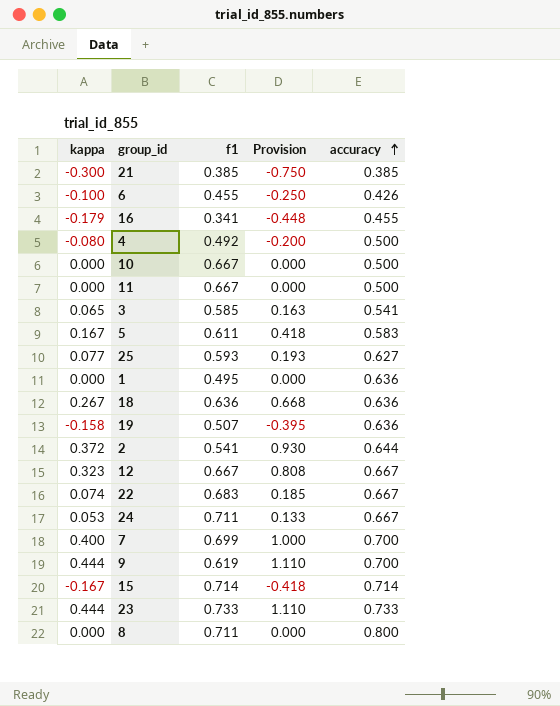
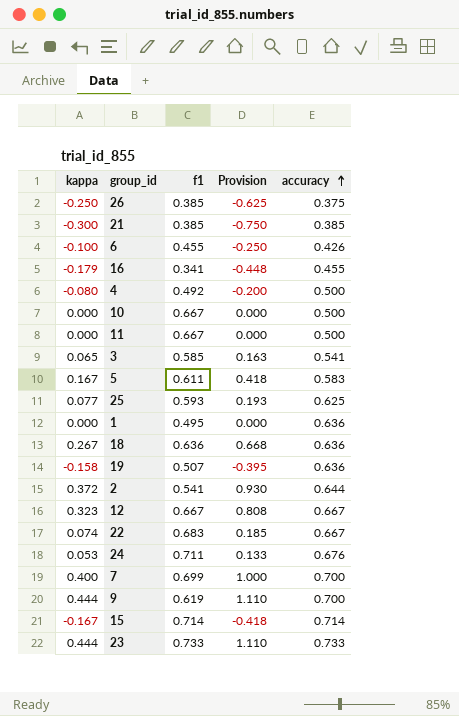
row 8: 0.000 | 0.711 | 0.000 | 0.800 -> none
row 26: none -> -0.250 | 0.385 | -0.625 | 0.375
25 | accuracy: 0.627 -> 0.625
24 | accuracy: 0.667 -> 0.676

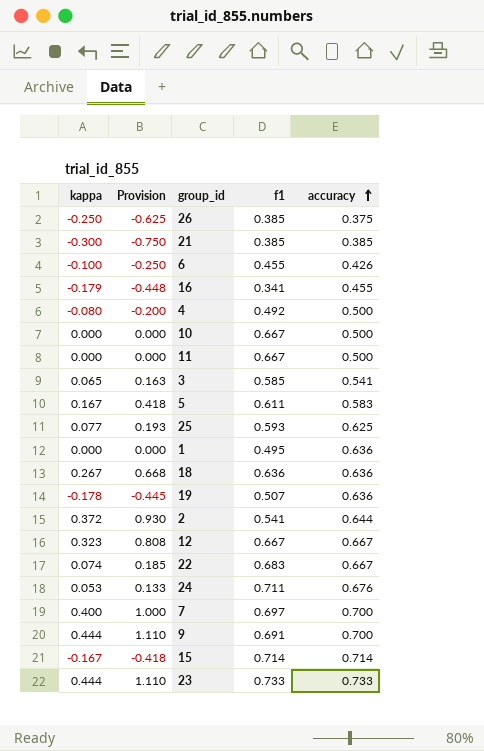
column Provision | position: 4 -> 2
19 | kappa: -0.158 -> -0.178
19 | Provision: -0.395 -> -0.445
7 | f1: 0.699 -> 0.697
9 | f1: 0.619 -> 0.691

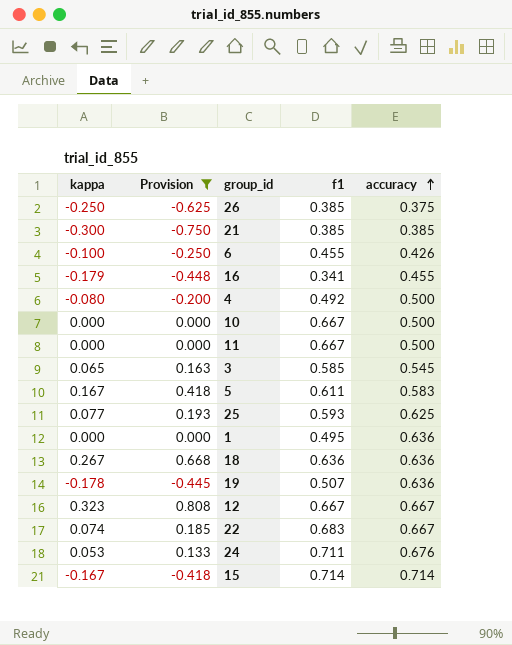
filter: none -> Provision <= 0.808
3 | accuracy: 0.541 -> 0.545

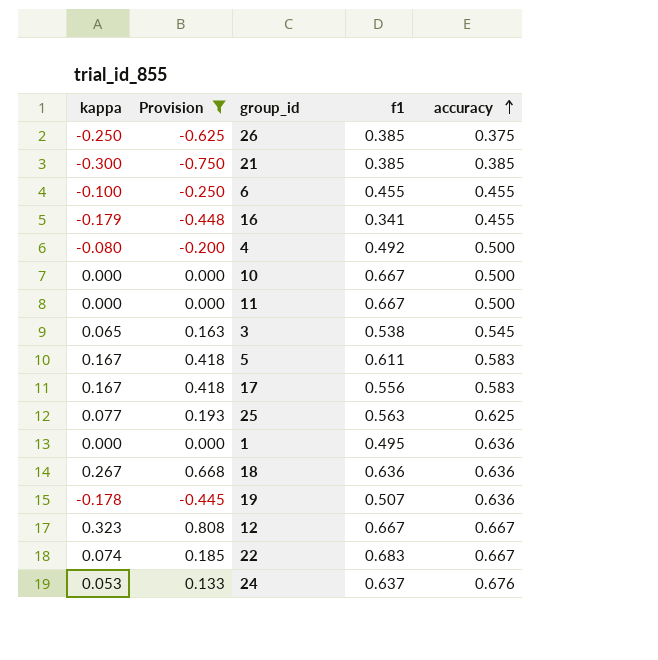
row 15: -0.167 | -0.418 | 0.714 | 0.714 -> none
6 | accuracy: 0.426 -> 0.455
3 | f1: 0.585 -> 0.538
row 17: none -> 0.167 | 0.418 | 0.556 | 0.583
25 | f1: 0.593 -> 0.563
24 | f1: 0.711 -> 0.637

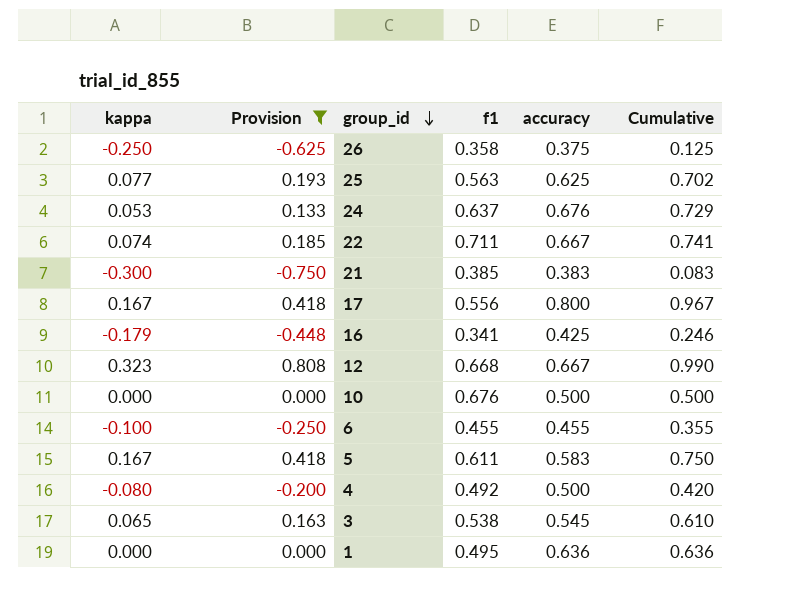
row order: accuracy ascending -> group_id descending
column Cumulative | formula: none -> [kappa] + [accuracy]
row 11: 0.000 | 0.000 | 0.667 | 0.500 -> none
row 18: 0.267 | 0.668 | 0.636 | 0.636 -> none
row 19: -0.178 | -0.445 | 0.507 | 0.636 -> none
26 | f1: 0.385 -> 0.358
22 | f1: 0.683 -> 0.711
21 | accuracy: 0.385 -> 0.383
17 | accuracy: 0.583 -> 0.800
16 | accuracy: 0.455 -> 0.425
12 | f1: 0.667 -> 0.668
10 | f1: 0.667 -> 0.676

